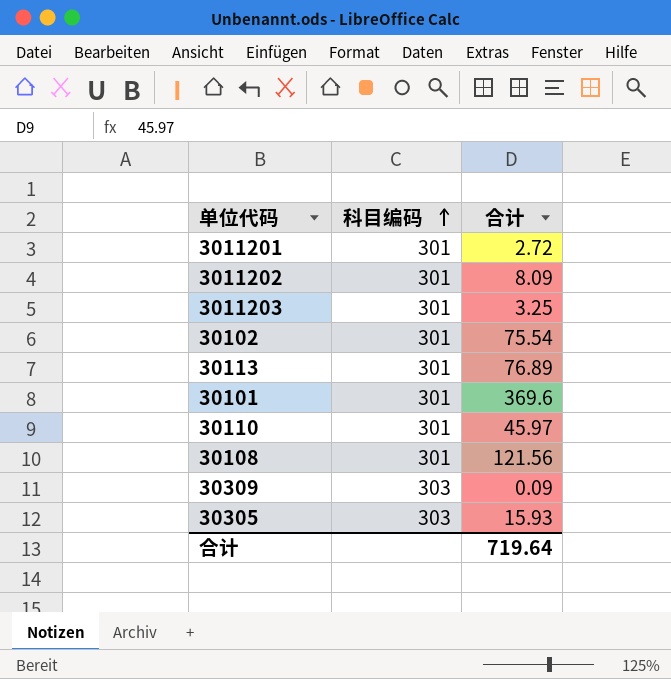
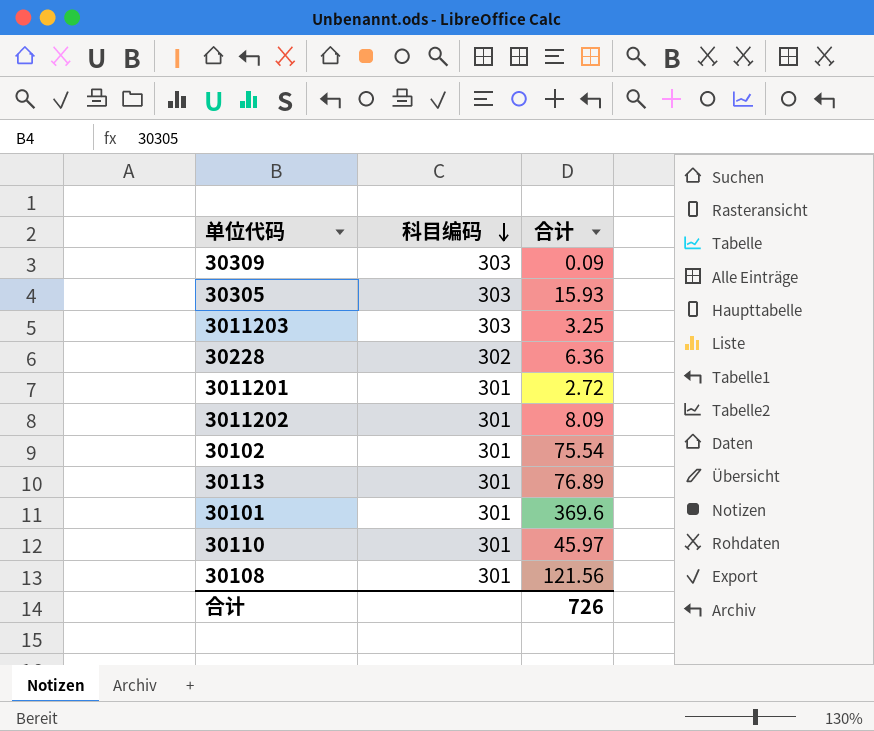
row order: 科目编码 ascending -> 科目编码 descending
3011203 | 科目编码: 301 -> 303
row 30228: none -> 302 | 6.36
合计 | 合计: 719.64 -> 726

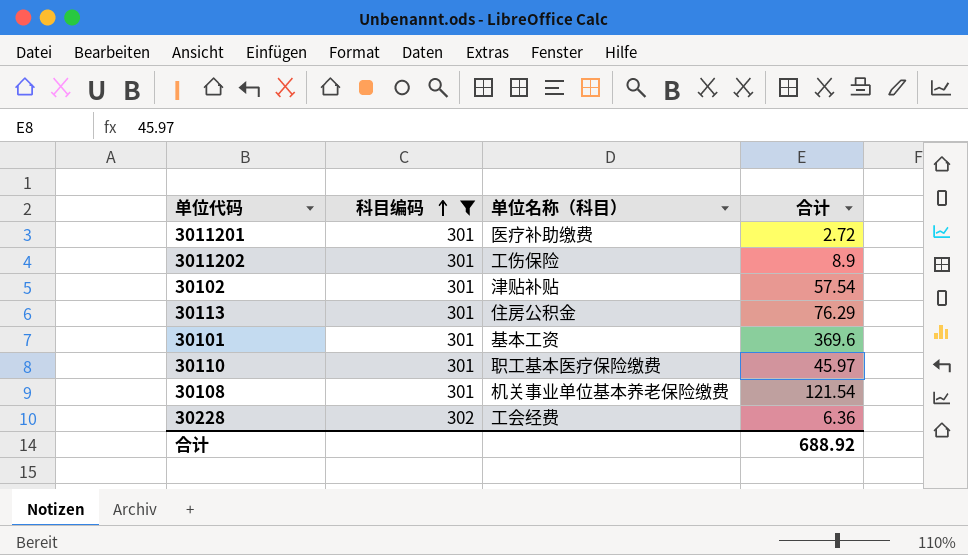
filter: none -> 科目编码 != 303
row order: 科目编码 descending -> 科目编码 ascending
column 单位名称（科目） | position: none -> 3
3011202 | 合计: 8.09 -> 8.9
30102 | 合计: 75.54 -> 57.54
30113 | 合计: 76.89 -> 76.29
30108 | 合计: 121.56 -> 121.54
合计 | 合计: 726 -> 688.92

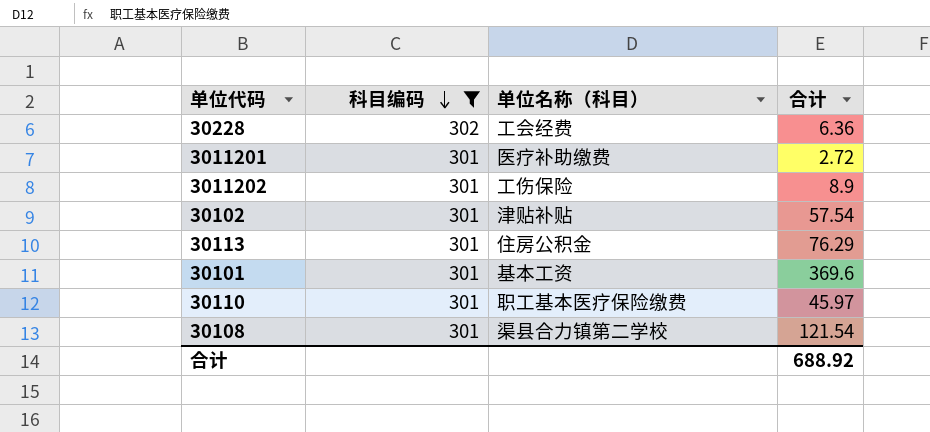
row order: 科目编码 ascending -> 科目编码 descending
30108 | 单位名称（科目）: 机关事业单位基本养老保险缴费 -> 渠县合力镇第二学校

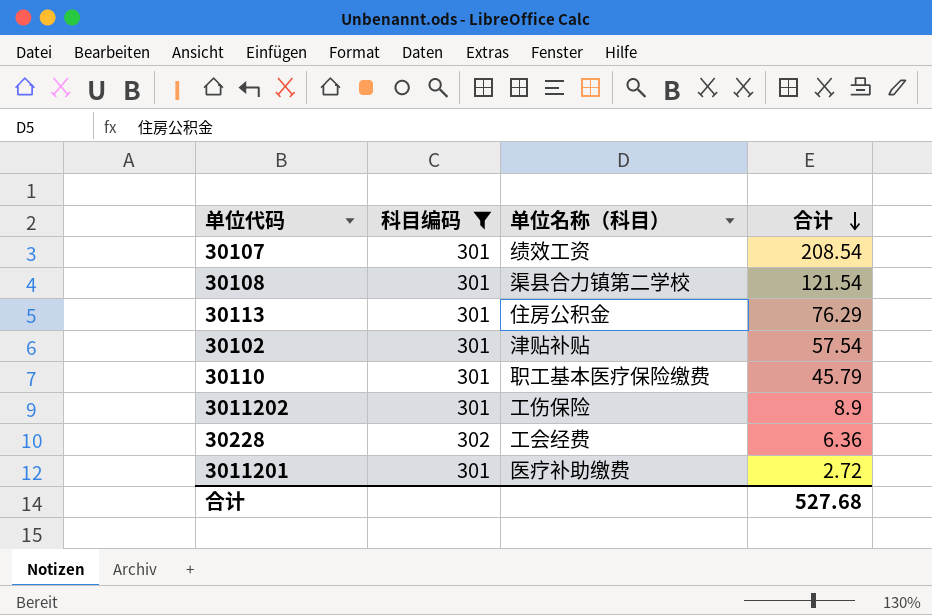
row order: 科目编码 descending -> 合计 descending
row 30101: 301 | 基本工资 | 369.6 -> none
row 30107: none -> 301 | 绩效工资 | 208.54
30110 | 合计: 45.97 -> 45.79
合计 | 合计: 688.92 -> 527.68

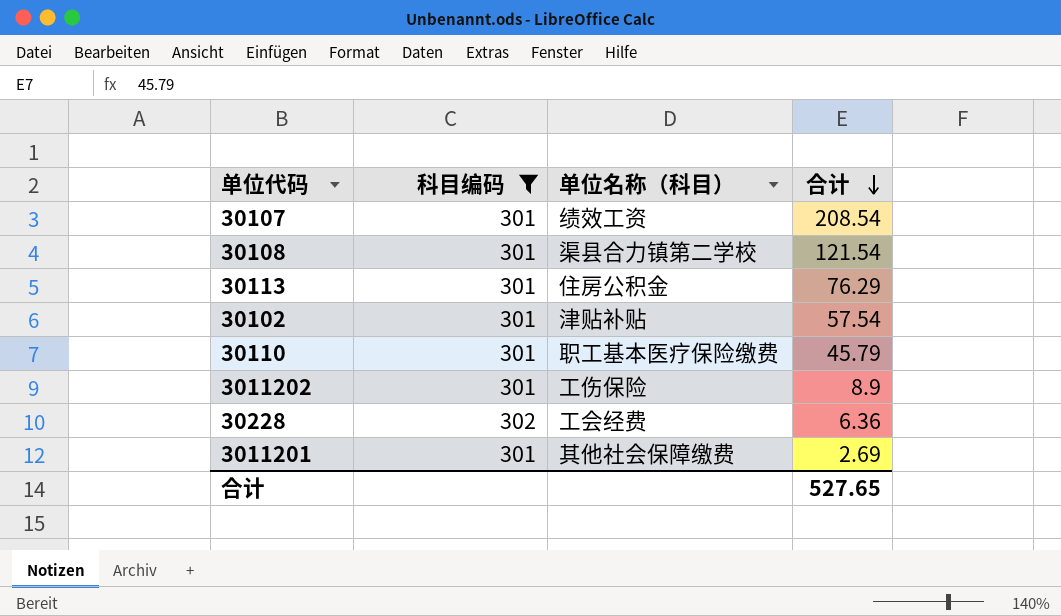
3011201 | 单位名称（科目）: 医疗补助缴费 -> 其他社会保障缴费
3011201 | 合计: 2.72 -> 2.69
合计 | 合计: 527.68 -> 527.65

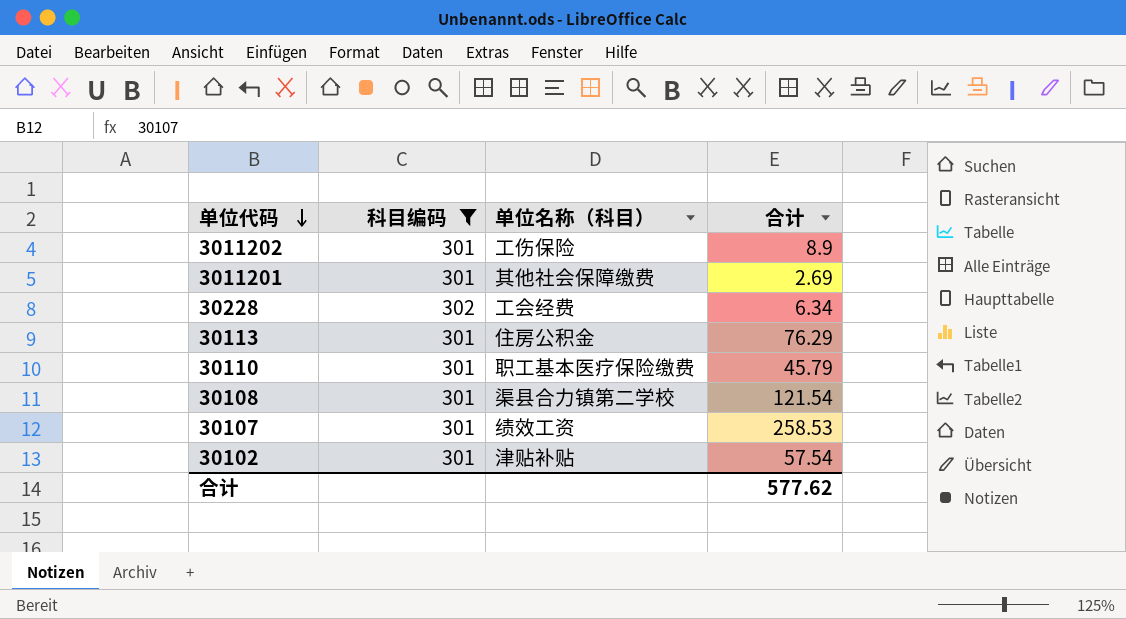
row order: 合计 descending -> 单位代码 descending
30228 | 合计: 6.36 -> 6.34
30107 | 合计: 208.54 -> 258.53
合计 | 合计: 527.65 -> 577.62

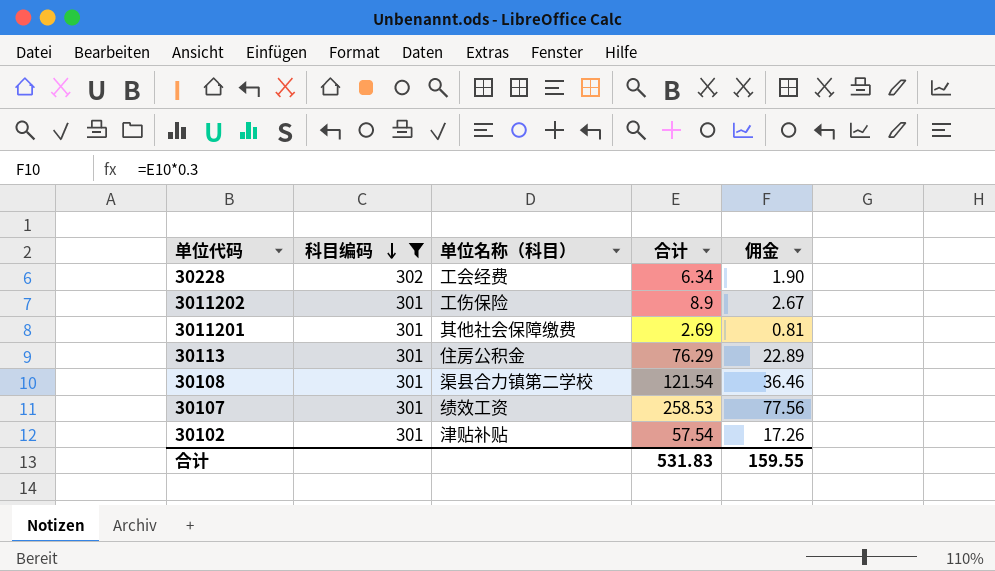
row order: 单位代码 descending -> 科目编码 descending
column 佣金 | formula: none -> [合计] * 0.3
row 30110: 301 | 职工基本医疗保险缴费 | 45.79 -> none
合计 | 合计: 577.62 -> 531.83

